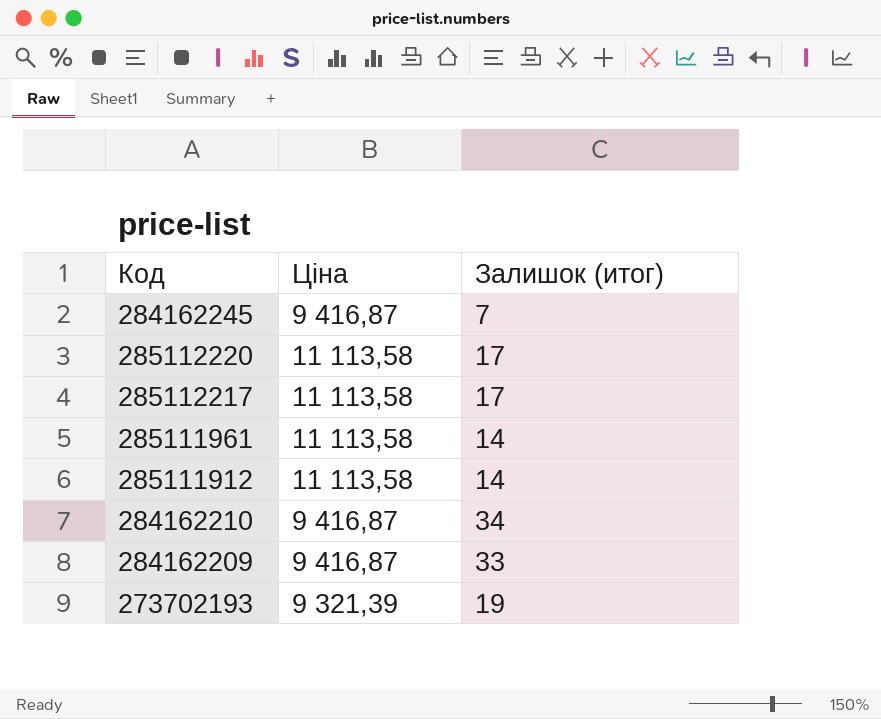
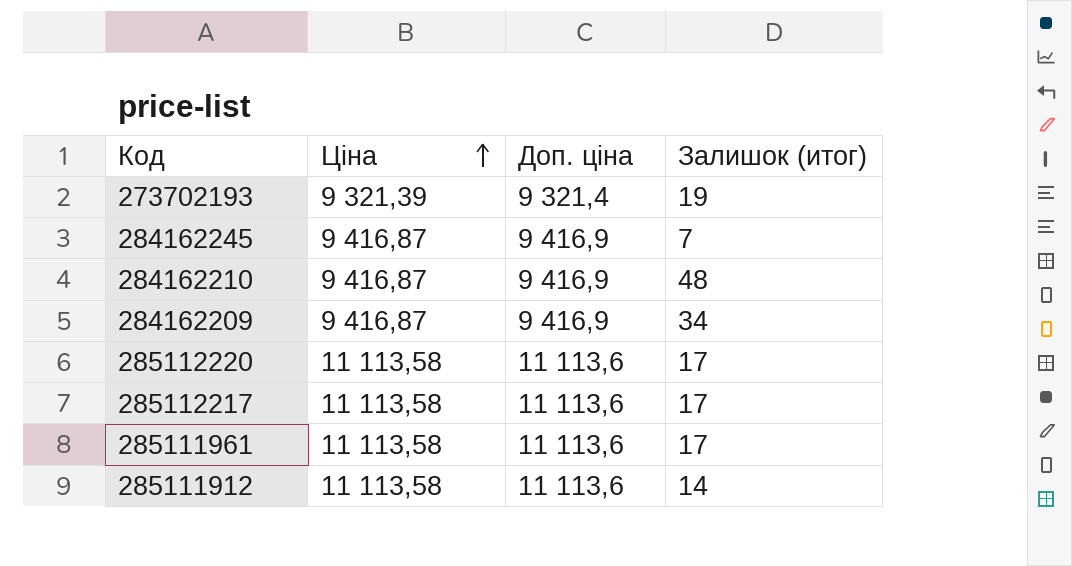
row order: none -> Ціна ascending
column Доп. ціна | position: none -> 3
284162210 | Залишок (итог): 34 -> 48
284162209 | Залишок (итог): 33 -> 34
285111961 | Залишок (итог): 14 -> 17

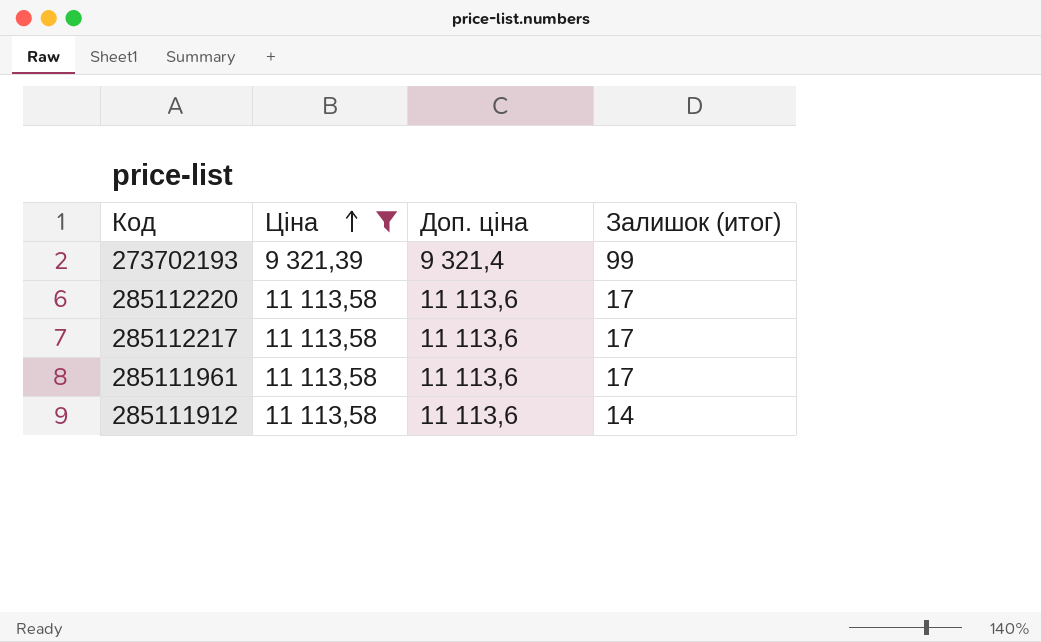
filter: none -> Ціна != 9 416,87
273702193 | Залишок (итог): 19 -> 99

